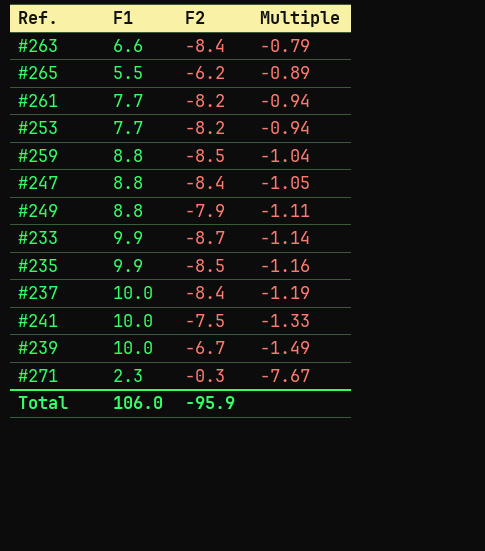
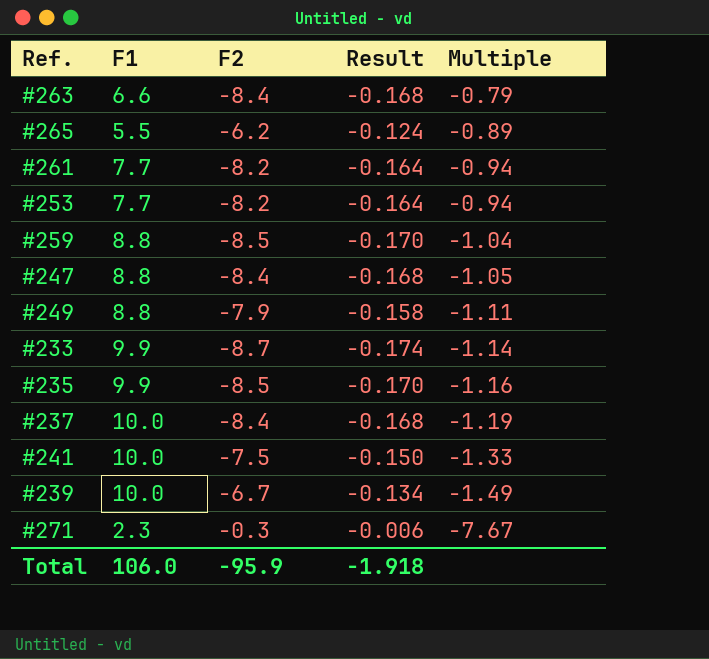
column Result | formula: none -> [F2] * 0.02

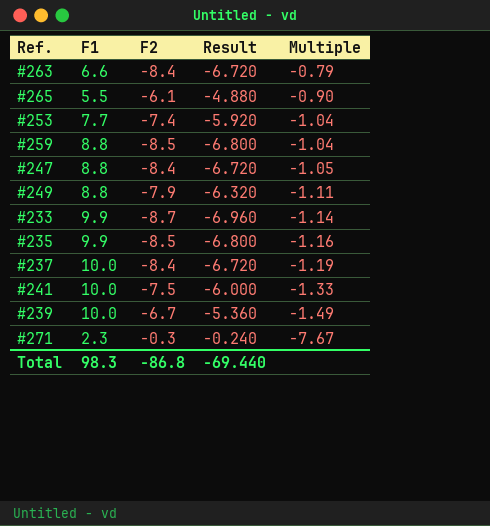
column Result | formula: [F2] * 0.02 -> [F2] * 0.8
row #261: 7.7 | -8.2 | -0.164 | -0.94 -> none
#265 | F2: -6.2 -> -6.1
#265 | Multiple: -0.89 -> -0.90
#253 | F2: -8.2 -> -7.4
#253 | Multiple: -0.94 -> -1.04
Total | F1: 106.0 -> 98.3
Total | F2: -95.9 -> -86.8
Total | Result: -1.918 -> -69.440

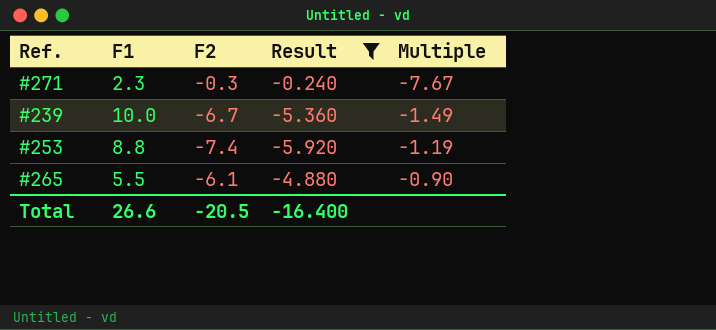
filter: none -> Result >= -5.920
row order: Multiple descending -> Multiple ascending
#253 | F1: 7.7 -> 8.8
#253 | Multiple: -1.04 -> -1.19
Total | F1: 98.3 -> 26.6
Total | F2: -86.8 -> -20.5
Total | Result: -69.440 -> -16.400

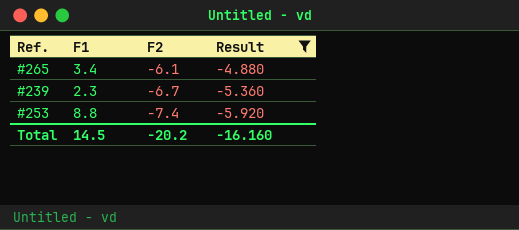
row order: Multiple ascending -> F2 descending
column Multiple | formula: [F1] / [F2] -> none
row #271: 2.3 | -0.3 | -0.240 | -7.67 -> none
#265 | F1: 5.5 -> 3.4
#239 | F1: 10.0 -> 2.3
Total | F1: 26.6 -> 14.5
Total | F2: -20.5 -> -20.2
Total | Result: -16.400 -> -16.160

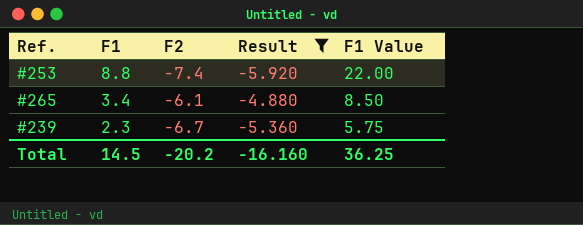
row order: F2 descending -> F1 descending
column F1 Value | formula: none -> [F1] * 2.5

